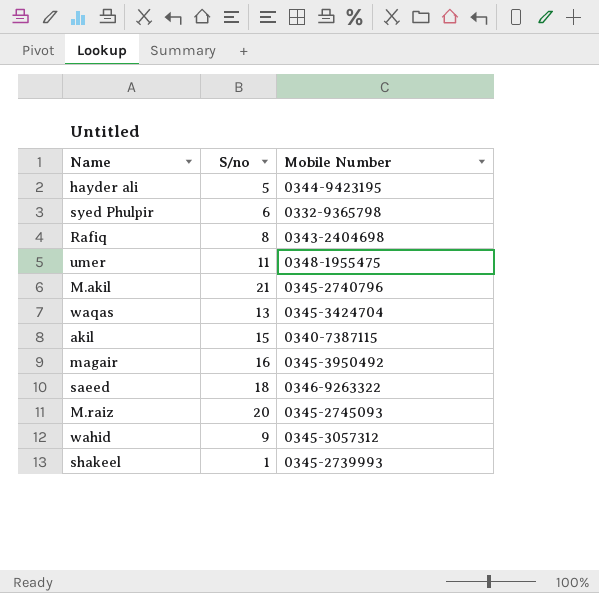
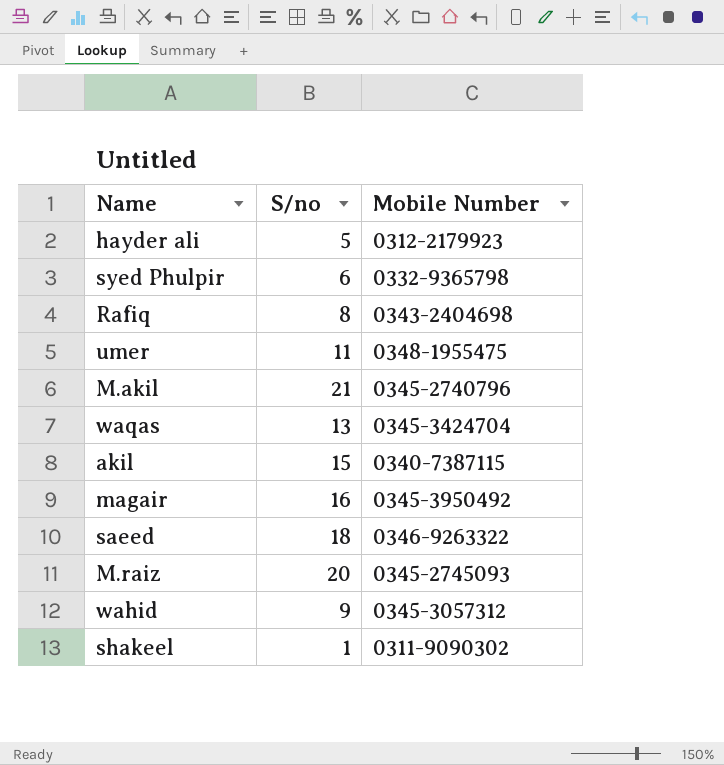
hayder ali | Mobile Number: 0344-9423195 -> 0312-2179923
shakeel | Mobile Number: 0345-2739993 -> 0311-9090302

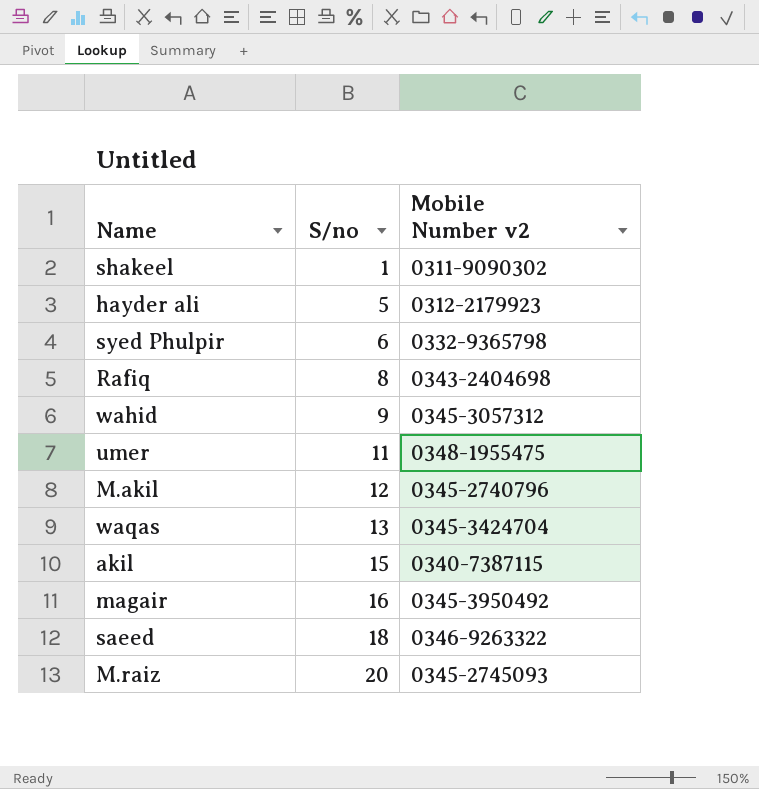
row order: none -> S/no ascending
column name: Mobile Number -> Mobile Number v2
M.akil | S/no: 21 -> 12

